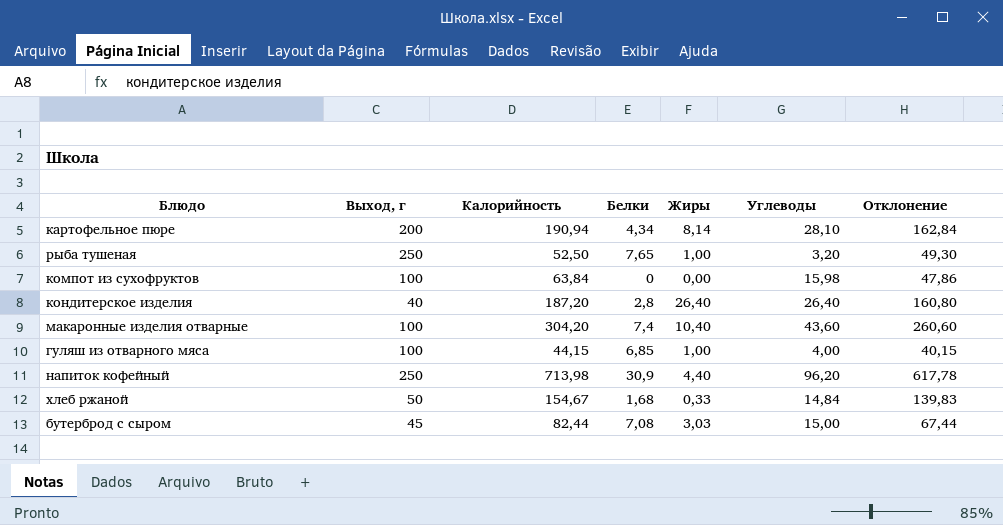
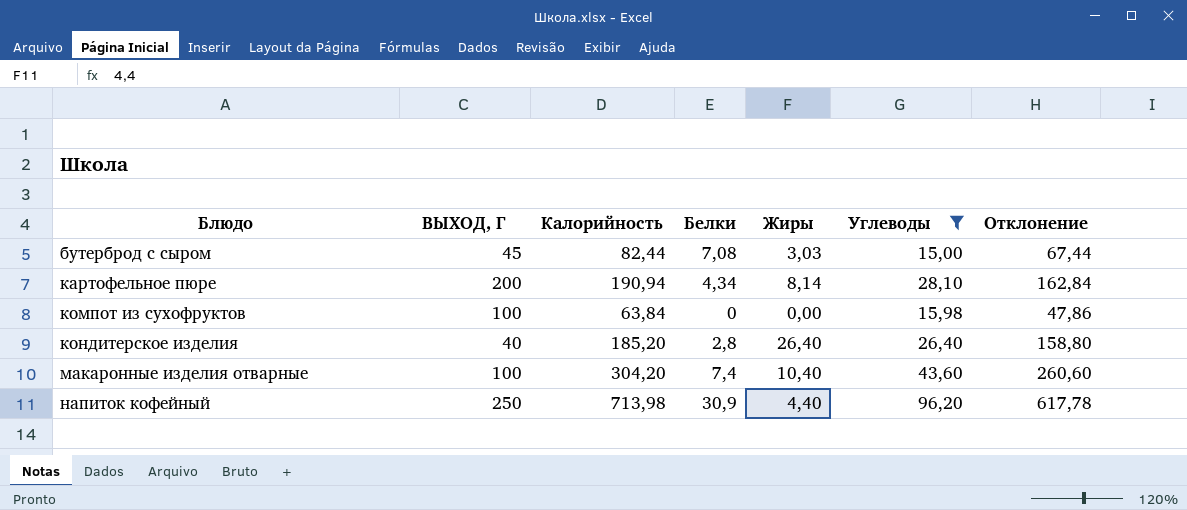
filter: none -> Углеводы >= 15,00
row order: none -> Блюдо ascending
column name: Выход, г -> ВЫХОД, Г
кондитерское изделия | Калорийность: 187,20 -> 185,20
кондитерское изделия | Отклонение: 160,80 -> 158,80

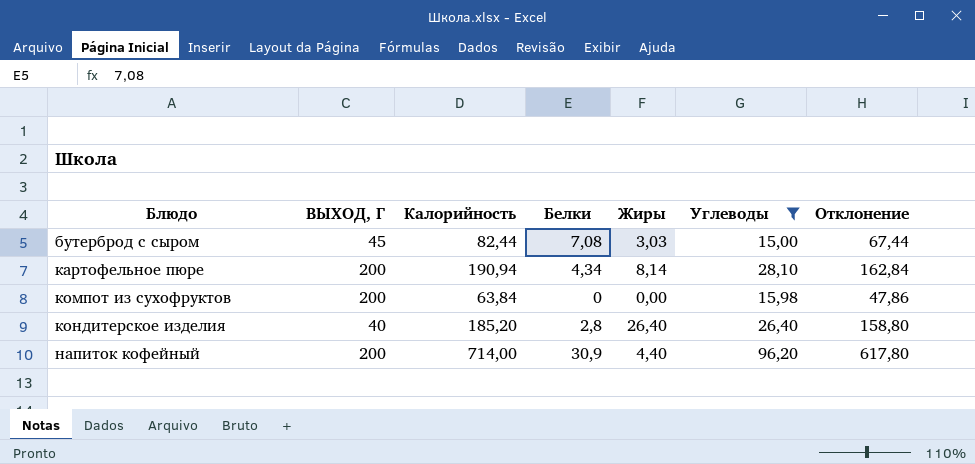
row макаронные изделия отварные: 100 | 304,20 | 7,4 | 10,40 | 43,60 | 260,60 -> none
компот из сухофруктов | ВЫХОД, Г: 100 -> 200
напиток кофейный | ВЫХОД, Г: 250 -> 200
напиток кофейный | Калорийность: 713,98 -> 714,00
напиток кофейный | Отклонение: 617,78 -> 617,80

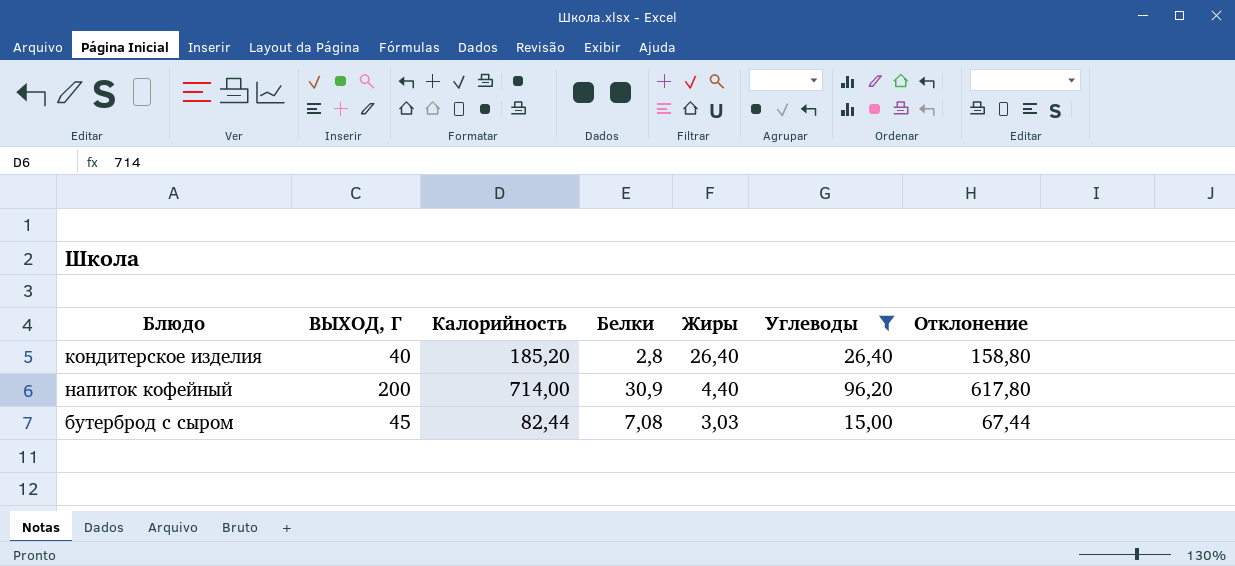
row order: Блюдо ascending -> Жиры descending
row картофельное пюре: 200 | 190,94 | 4,34 | 8,14 | 28,10 | 162,84 -> none
row компот из сухофруктов: 200 | 63,84 | 0 | 0,00 | 15,98 | 47,86 -> none

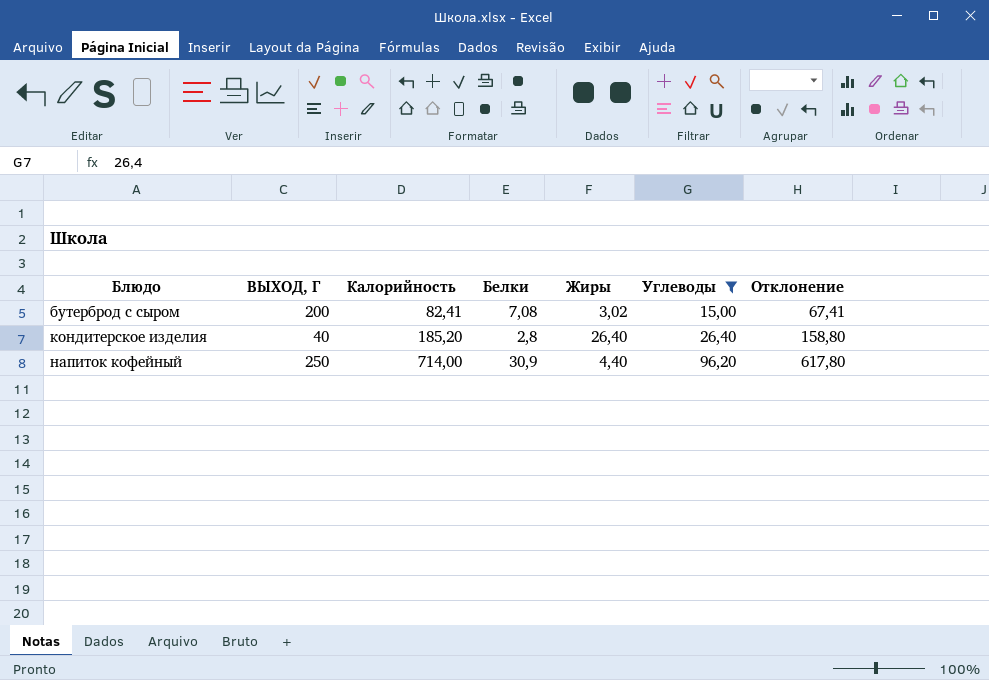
row order: Жиры descending -> Блюдо ascending
бутерброд с сыром | ВЫХОД, Г: 45 -> 200
бутерброд с сыром | Калорийность: 82,44 -> 82,41
бутерброд с сыром | Жиры: 3,03 -> 3,02
бутерброд с сыром | Отклонение: 67,44 -> 67,41
напиток кофейный | ВЫХОД, Г: 200 -> 250

